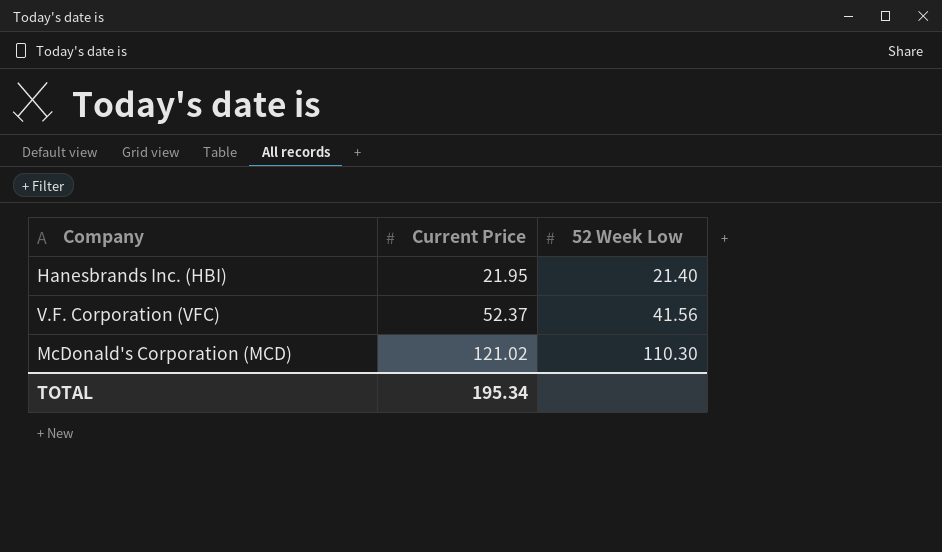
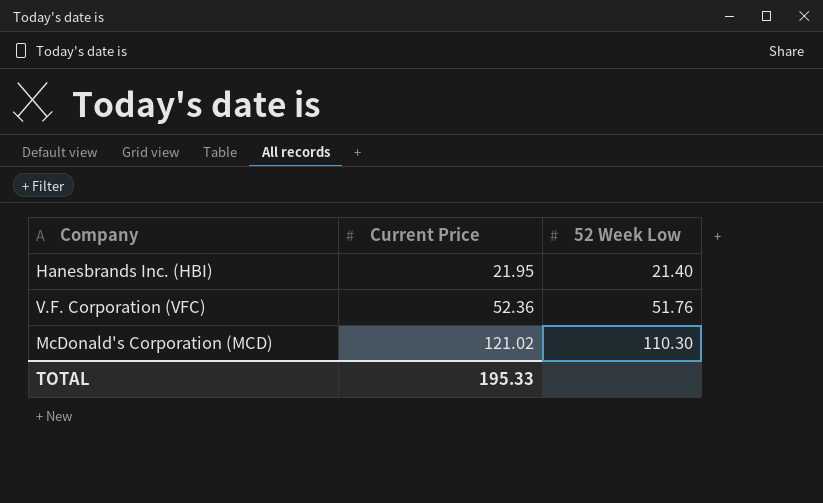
V.F. Corporation (VFC) | Current Price: 52.37 -> 52.36
V.F. Corporation (VFC) | 52 Week Low: 41.56 -> 51.76
TOTAL | Current Price: 195.34 -> 195.33

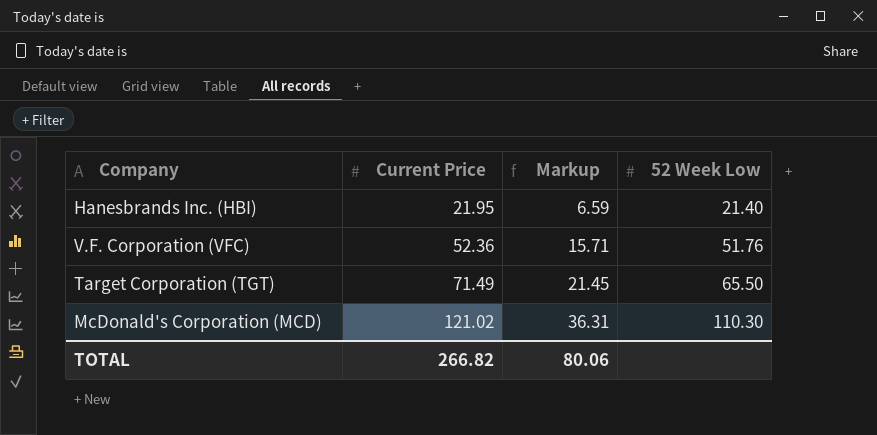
column Markup | formula: none -> [Current Price] * 0.3
row Target Corporation (TGT): none -> 71.49 | 21.45 | 65.50
TOTAL | Current Price: 195.33 -> 266.82

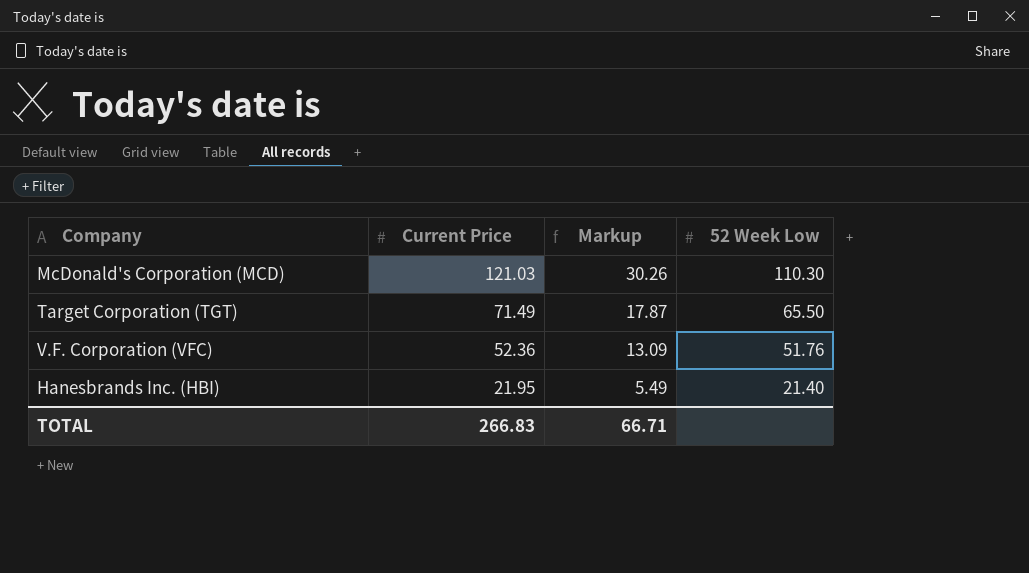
row order: Current Price ascending -> Current Price descending
column Markup | formula: [Current Price] * 0.3 -> [Current Price] * 0.25
McDonald's Corporation (MCD) | Current Price: 121.02 -> 121.03
TOTAL | Current Price: 266.82 -> 266.83
TOTAL | Markup: 80.06 -> 66.71

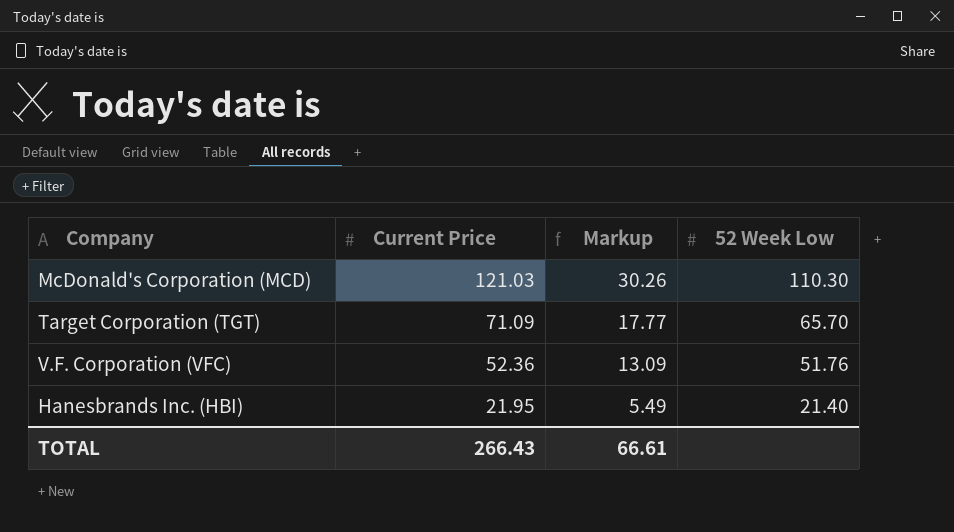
Target Corporation (TGT) | Current Price: 71.49 -> 71.09
Target Corporation (TGT) | Markup: 17.87 -> 17.77
Target Corporation (TGT) | 52 Week Low: 65.50 -> 65.70
TOTAL | Current Price: 266.83 -> 266.43
TOTAL | Markup: 66.71 -> 66.61

